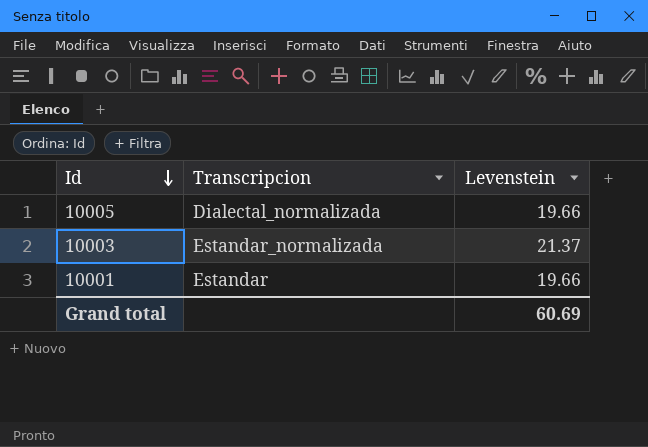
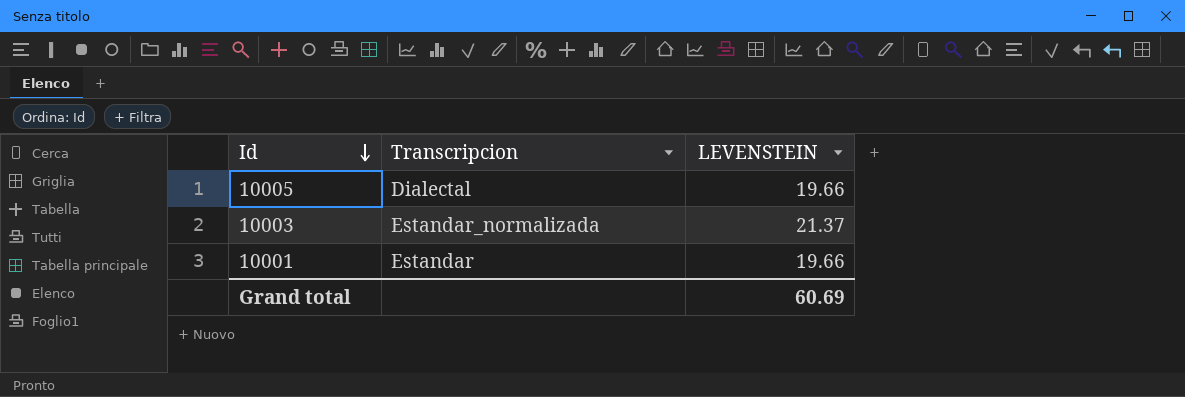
column name: Levenstein -> LEVENSTEIN
10005 | Transcripcion: Dialectal_normalizada -> Dialectal

